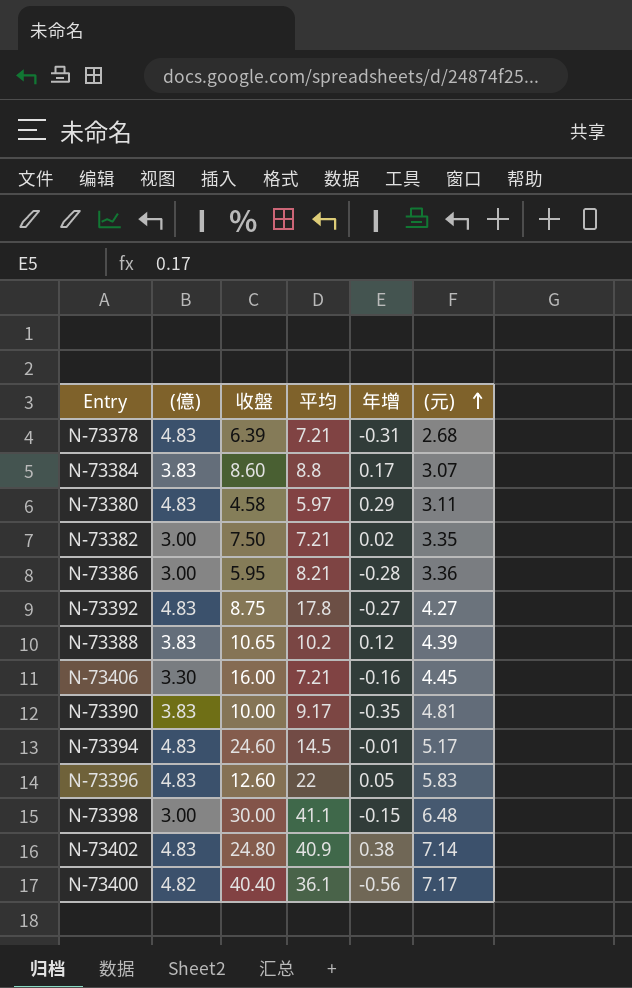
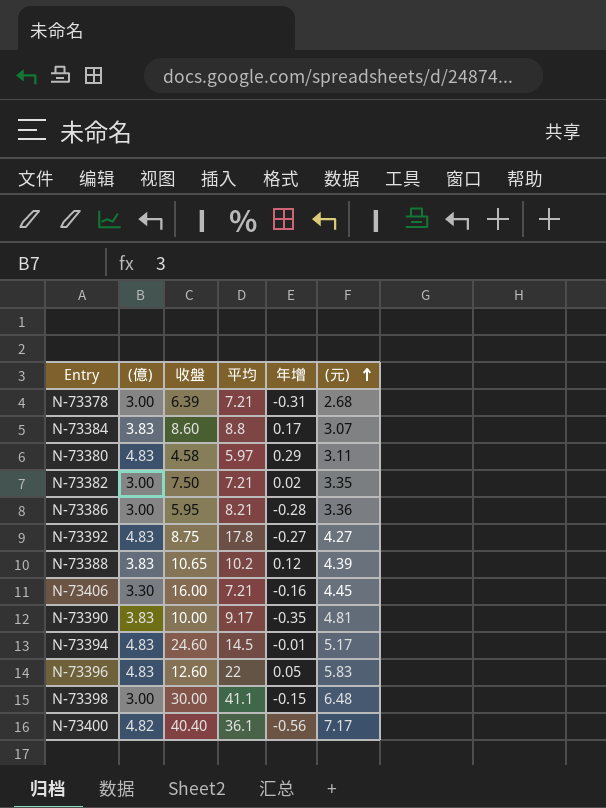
row N-73402: 4.83 | 24.80 | 40.9 | 0.38 | 7.14 -> none
N-73378 | (億): 4.83 -> 3.00

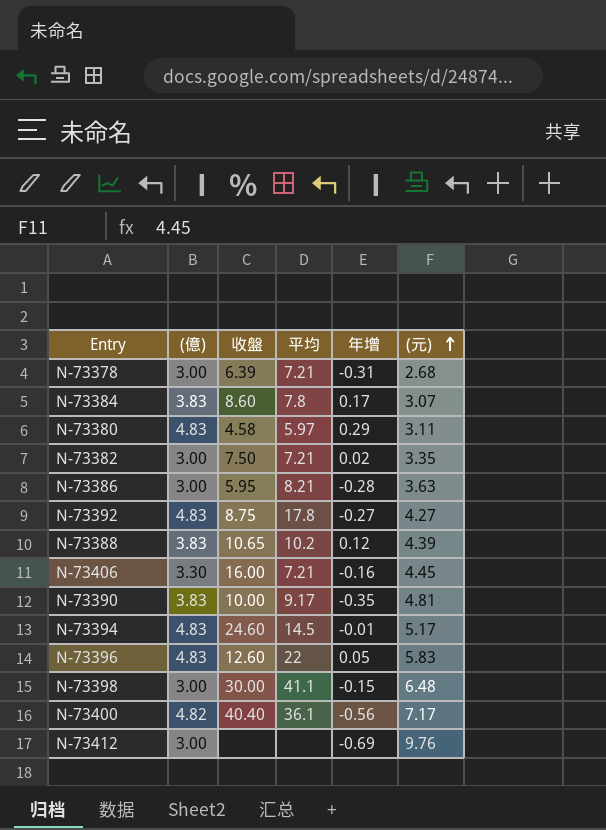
N-73384 | 平均: 8.8 -> 7.8
N-73386 | (元): 3.36 -> 3.63
row N-73412: none -> 3.00 | none | none | -0.69 | 9.76

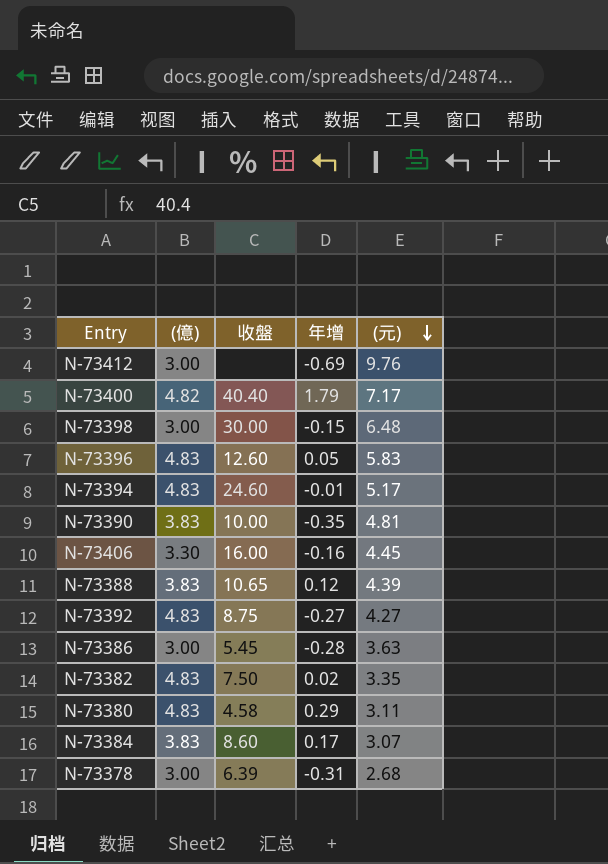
row order: (元) ascending -> (元) descending
column 平均 | position: 4 -> none
N-73400 | 年增: -0.56 -> 1.79
N-73386 | 收盤: 5.95 -> 5.45
N-73382 | (億): 3.00 -> 4.83

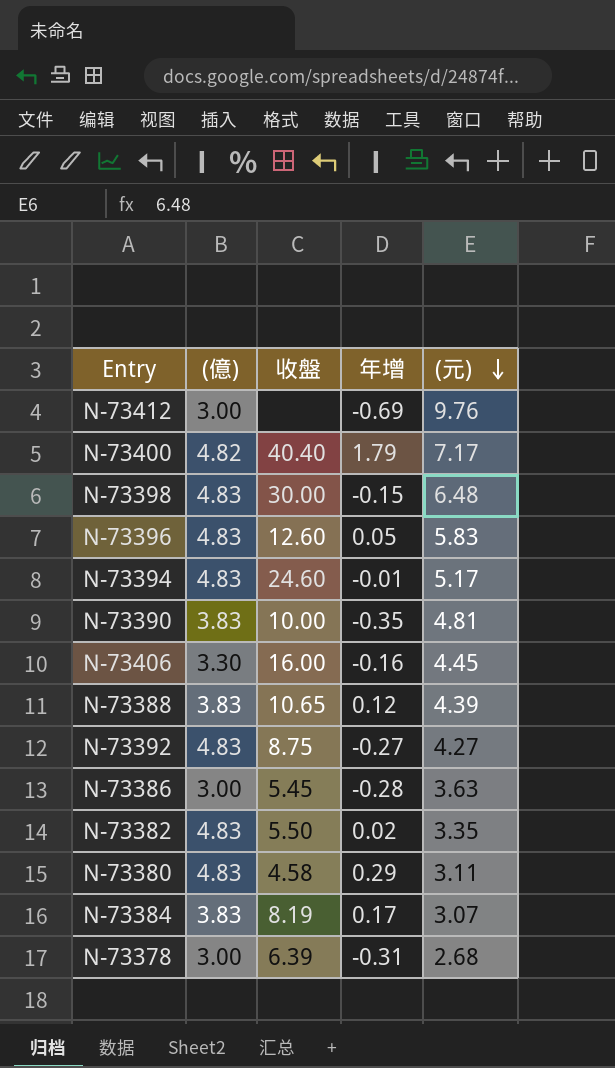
N-73398 | (億): 3.00 -> 4.83
N-73382 | 收盤: 7.50 -> 5.50
N-73384 | 收盤: 8.60 -> 8.19

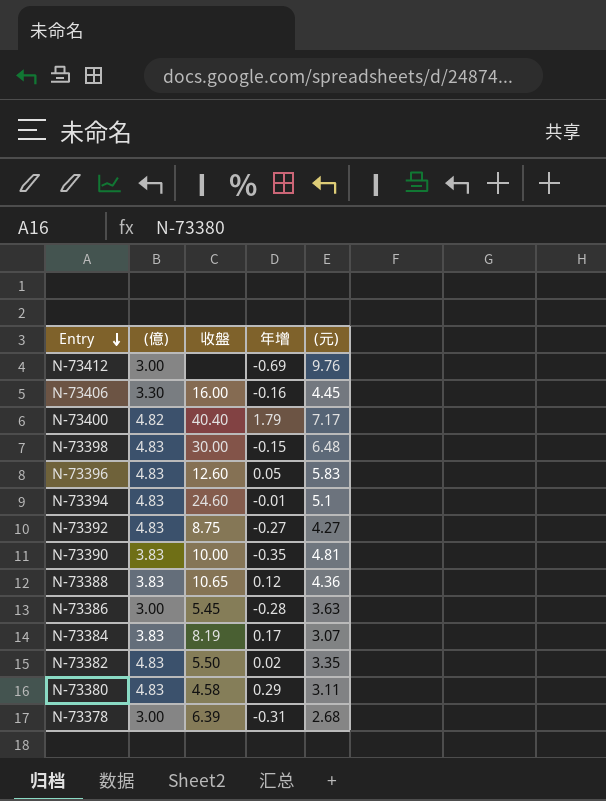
row order: (元) descending -> Entry descending
N-73394 | (元): 5.17 -> 5.1
N-73388 | (元): 4.39 -> 4.36

